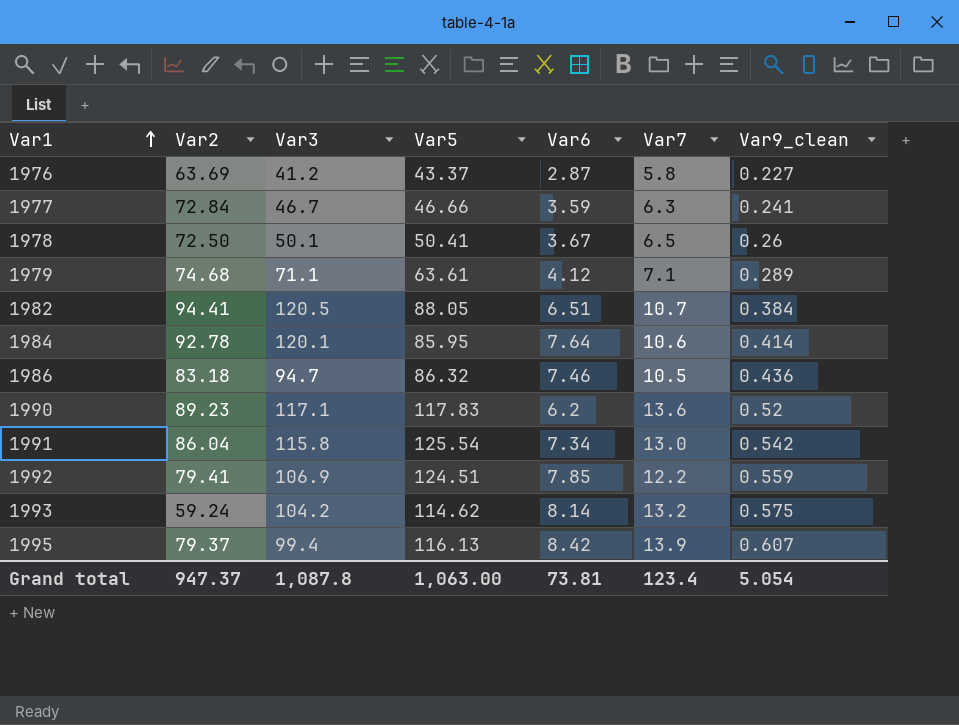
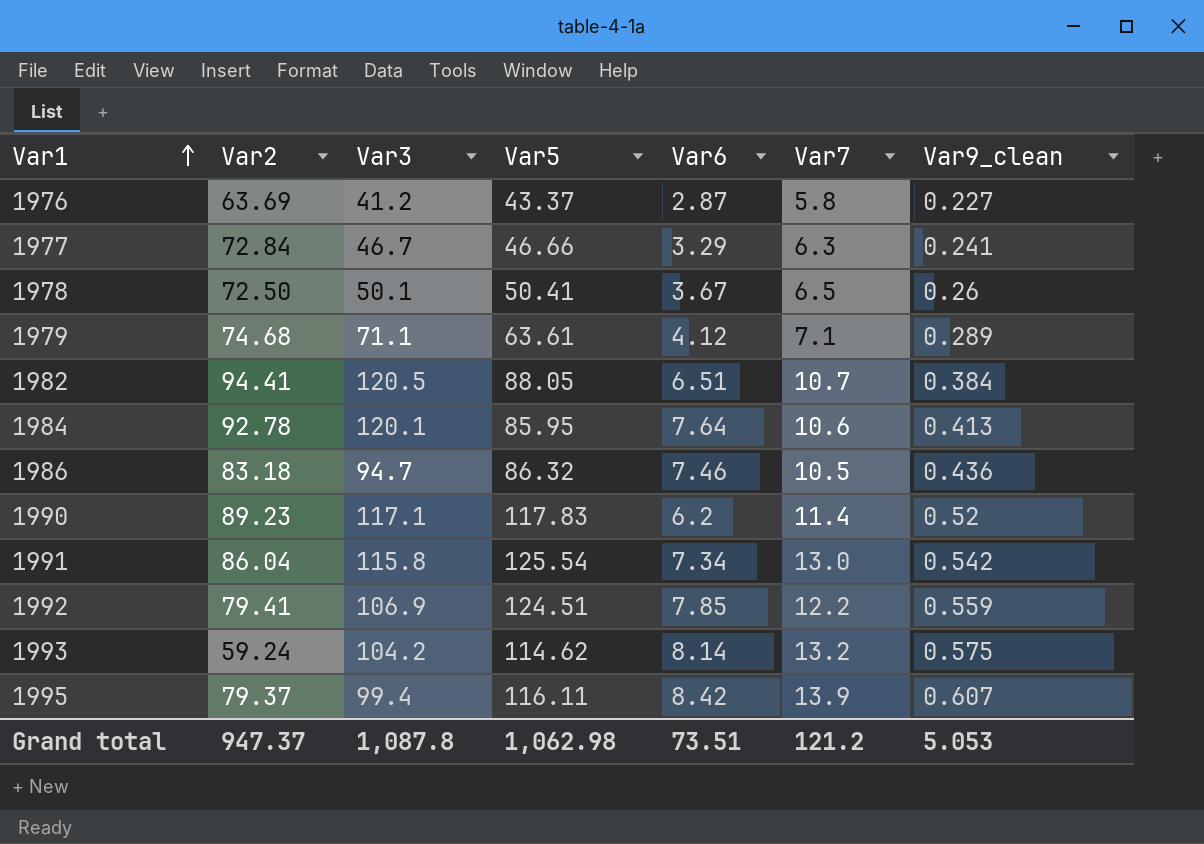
1977 | Var6: 3.59 -> 3.29
1984 | Var9_clean: 0.414 -> 0.413
1990 | Var7: 13.6 -> 11.4
1995 | Var5: 116.13 -> 116.11
Grand total | Var5: 1,063.00 -> 1,062.98
Grand total | Var6: 73.81 -> 73.51
Grand total | Var7: 123.4 -> 121.2
Grand total | Var9_clean: 5.054 -> 5.053

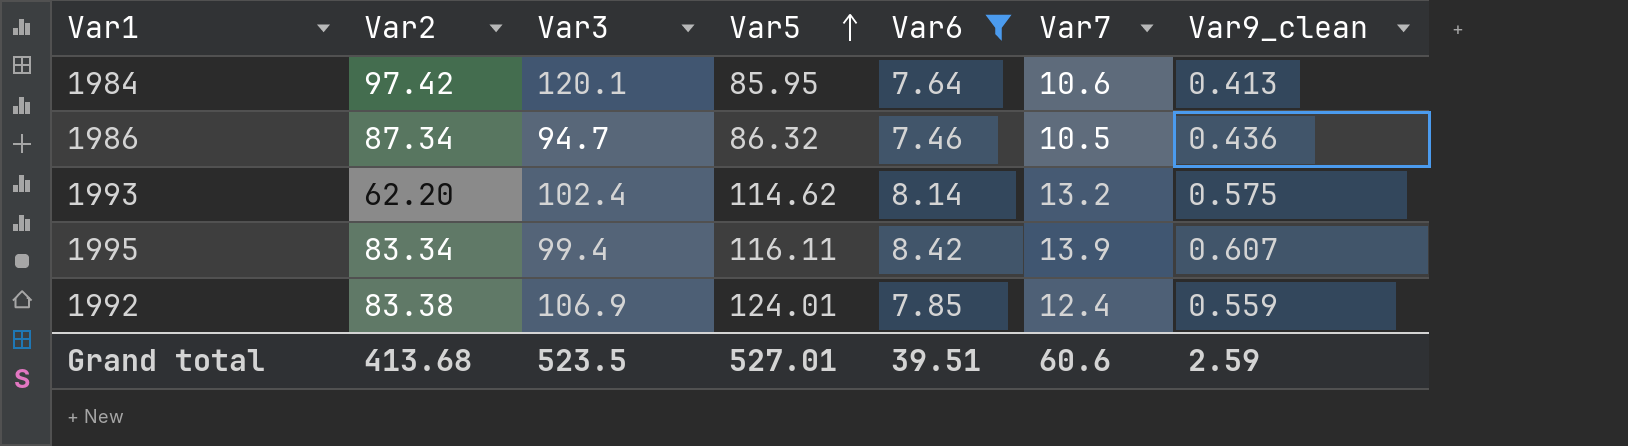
filter: none -> Var6 >= 7.46
row order: Var1 ascending -> Var5 ascending
1984 | Var2: 92.78 -> 97.42
1986 | Var2: 83.18 -> 87.34
1993 | Var2: 59.24 -> 62.20
1993 | Var3: 104.2 -> 102.4
1995 | Var2: 79.37 -> 83.34
1992 | Var2: 79.41 -> 83.38
1992 | Var5: 124.51 -> 124.01
1992 | Var7: 12.2 -> 12.4
Grand total | Var2: 947.37 -> 413.68
Grand total | Var3: 1,087.8 -> 523.5
Grand total | Var5: 1,062.98 -> 527.01
Grand total | Var6: 73.51 -> 39.51
Grand total | Var7: 121.2 -> 60.6
Grand total | Var9_clean: 5.053 -> 2.59

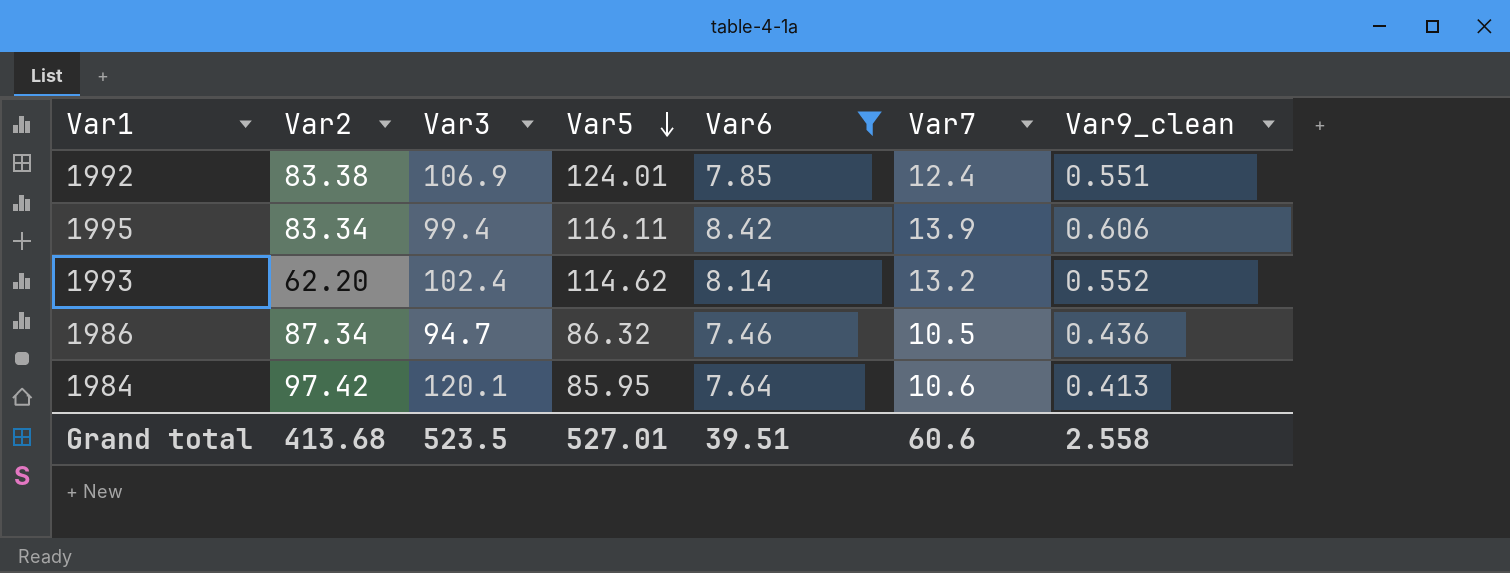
row order: Var5 ascending -> Var5 descending
1992 | Var9_clean: 0.559 -> 0.551
1995 | Var9_clean: 0.607 -> 0.606
1993 | Var9_clean: 0.575 -> 0.552
Grand total | Var9_clean: 2.59 -> 2.558

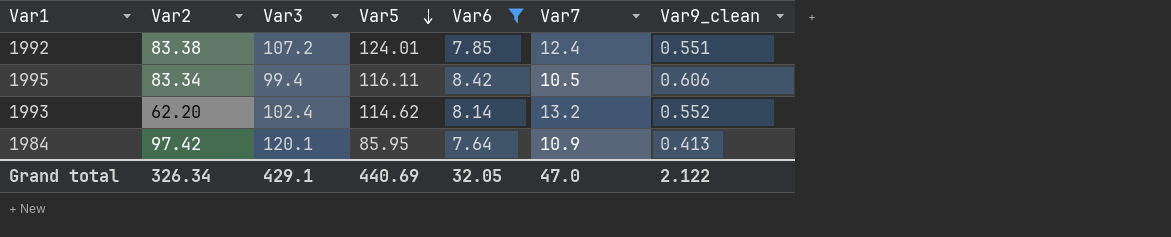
row 1986: 87.34 | 94.7 | 86.32 | 7.46 | 10.5 | 0.436 -> none
1992 | Var3: 106.9 -> 107.2
1995 | Var7: 13.9 -> 10.5
1984 | Var7: 10.6 -> 10.9
Grand total | Var2: 413.68 -> 326.34
Grand total | Var3: 523.5 -> 429.1
Grand total | Var5: 527.01 -> 440.69
Grand total | Var6: 39.51 -> 32.05
Grand total | Var7: 60.6 -> 47.0
Grand total | Var9_clean: 2.558 -> 2.122

